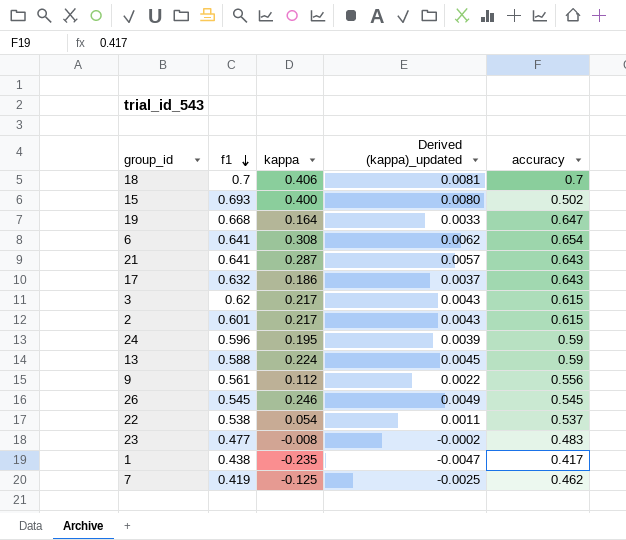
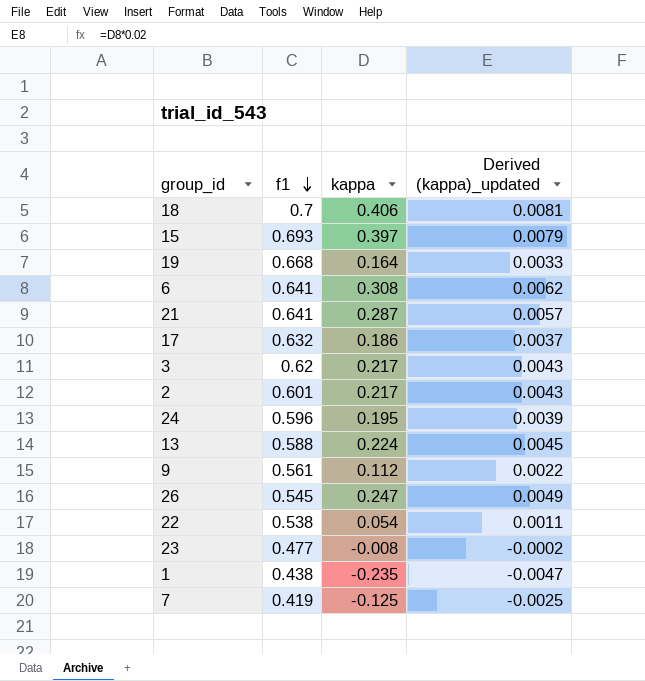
column accuracy | position: 5 -> none
15 | kappa: 0.400 -> 0.397
15 | Derived (kappa)_updated: 0.0080 -> 0.0079
26 | kappa: 0.246 -> 0.247

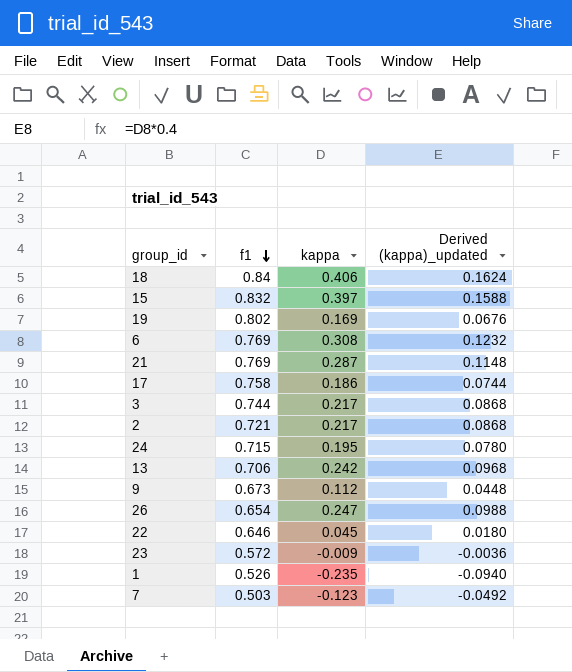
column Derived (kappa)_updated | formula: [kappa] * 0.02 -> [kappa] * 0.4
18 | f1: 0.7 -> 0.84
15 | f1: 0.693 -> 0.832
19 | f1: 0.668 -> 0.802
19 | kappa: 0.164 -> 0.169
6 | f1: 0.641 -> 0.769
21 | f1: 0.641 -> 0.769
17 | f1: 0.632 -> 0.758
3 | f1: 0.62 -> 0.744
2 | f1: 0.601 -> 0.721
24 | f1: 0.596 -> 0.715
13 | f1: 0.588 -> 0.706
13 | kappa: 0.224 -> 0.242
9 | f1: 0.561 -> 0.673
26 | f1: 0.545 -> 0.654
22 | f1: 0.538 -> 0.646
22 | kappa: 0.054 -> 0.045
23 | f1: 0.477 -> 0.572
23 | kappa: -0.008 -> -0.009
1 | f1: 0.438 -> 0.526
7 | f1: 0.419 -> 0.503
7 | kappa: -0.125 -> -0.123

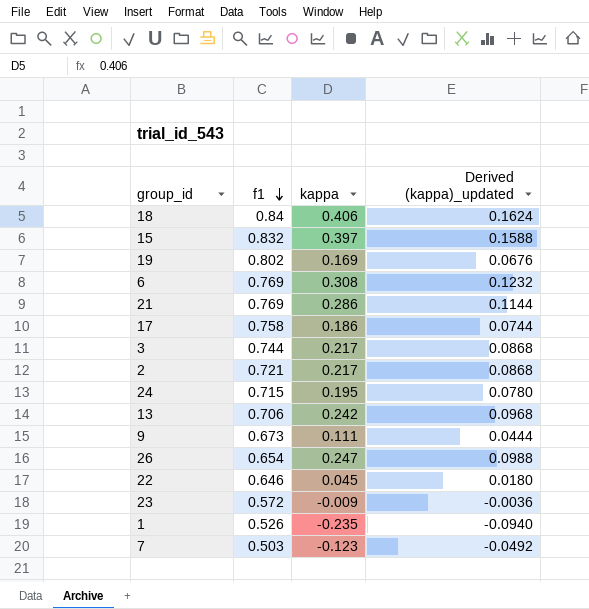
21 | kappa: 0.287 -> 0.286
21 | Derived (kappa)_updated: 0.1148 -> 0.1144
9 | kappa: 0.112 -> 0.111
9 | Derived (kappa)_updated: 0.0448 -> 0.0444

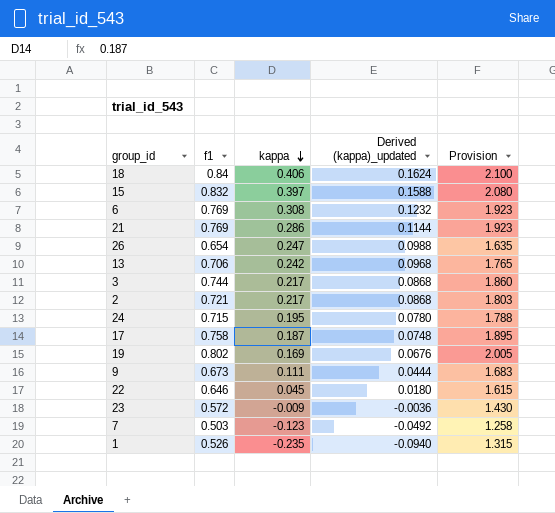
row order: f1 descending -> kappa descending
column Provision | formula: none -> [f1] * 2.5
17 | kappa: 0.186 -> 0.187
17 | Derived (kappa)_updated: 0.0744 -> 0.0748

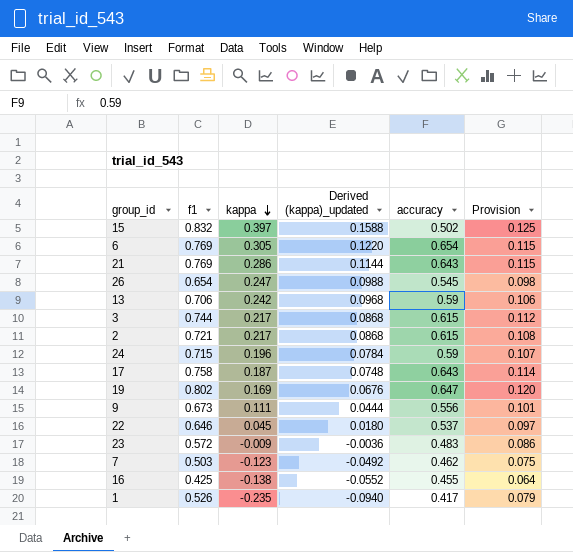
column accuracy | position: none -> 5
column Provision | formula: [f1] * 2.5 -> [f1] * 0.15
row 18: 0.84 | 0.406 | 0.1624 | 2.100 -> none
6 | kappa: 0.308 -> 0.305
6 | Derived (kappa)_updated: 0.1232 -> 0.1220
24 | kappa: 0.195 -> 0.196
24 | Derived (kappa)_updated: 0.0780 -> 0.0784
row 16: none -> 0.425 | -0.138 | -0.0552 | 0.455 | 0.064

